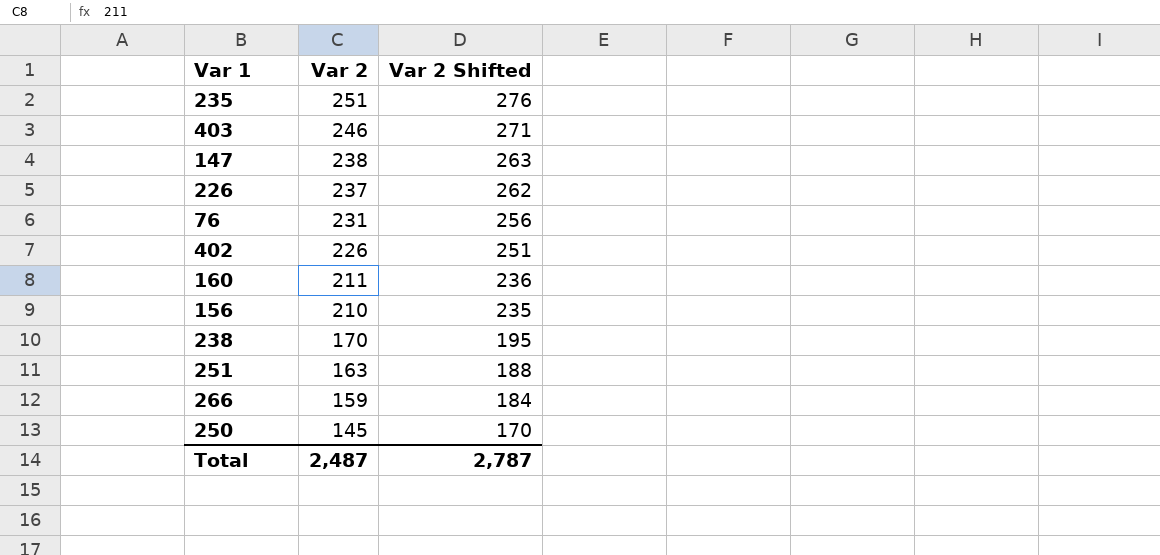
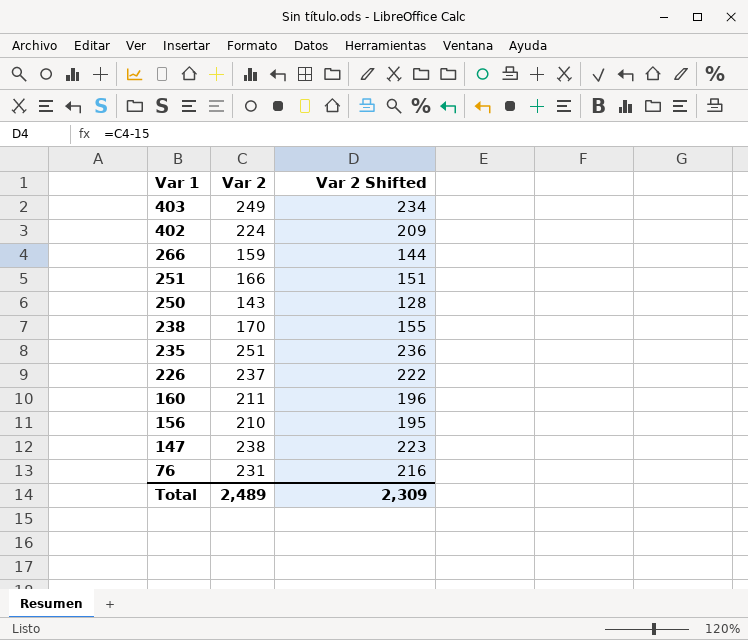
row order: Var 2 descending -> Var 1 descending
column Var 2 Shifted | formula: [Var 2] + 25 -> [Var 2] - 15
403 | Var 2: 246 -> 249
402 | Var 2: 226 -> 224
251 | Var 2: 163 -> 166
250 | Var 2: 145 -> 143
Total | Var 2: 2,487 -> 2,489
Total | Var 2 Shifted: 2,787 -> 2,309

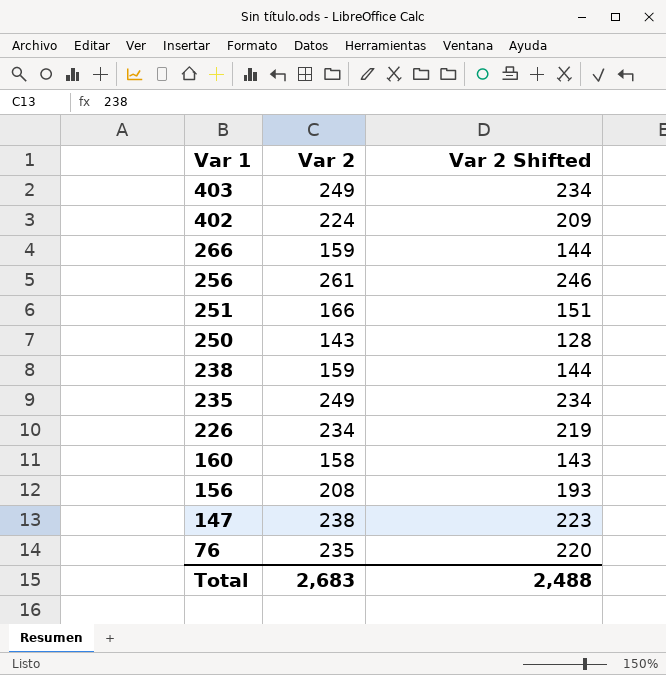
row 256: none -> 261 | 246
238 | Var 2: 170 -> 159
238 | Var 2 Shifted: 155 -> 144
235 | Var 2: 251 -> 249
235 | Var 2 Shifted: 236 -> 234
226 | Var 2: 237 -> 234
226 | Var 2 Shifted: 222 -> 219
160 | Var 2: 211 -> 158
160 | Var 2 Shifted: 196 -> 143
156 | Var 2: 210 -> 208
156 | Var 2 Shifted: 195 -> 193
76 | Var 2: 231 -> 235
76 | Var 2 Shifted: 216 -> 220
Total | Var 2: 2,489 -> 2,683
Total | Var 2 Shifted: 2,309 -> 2,488

